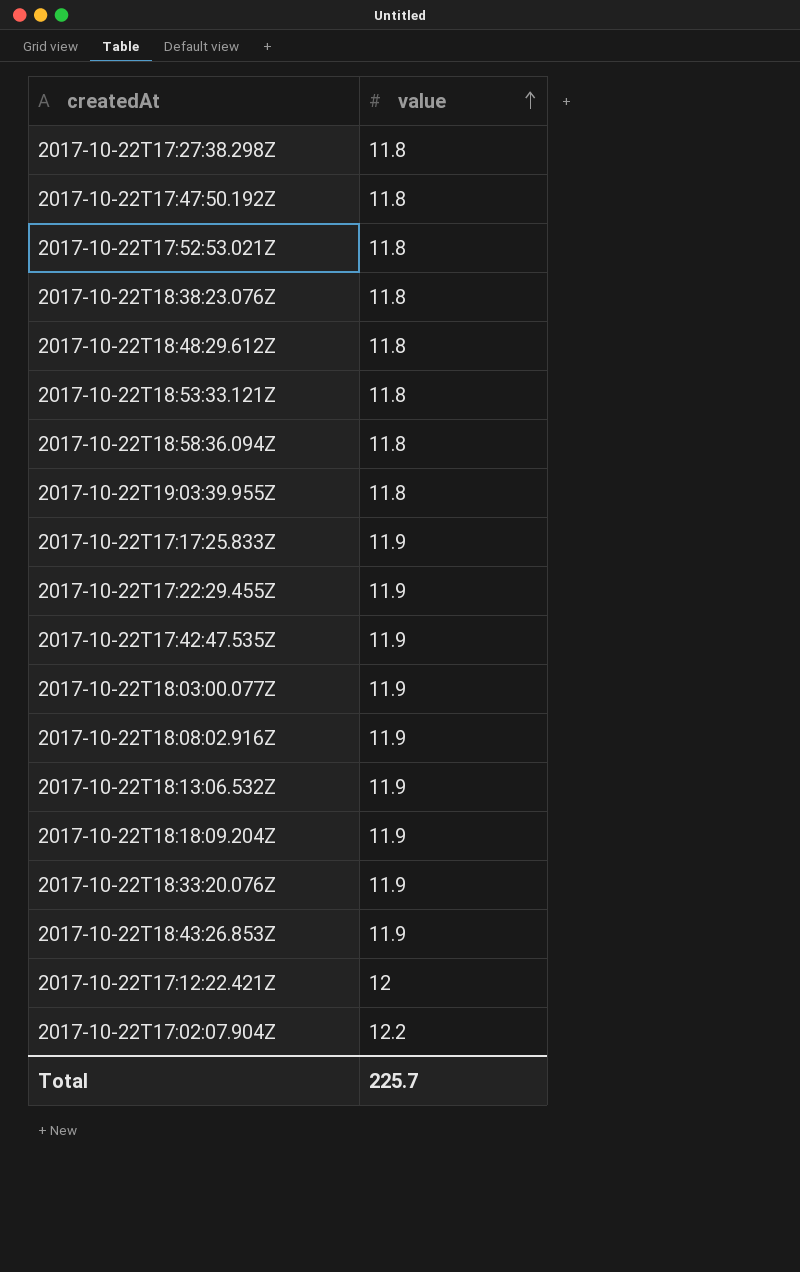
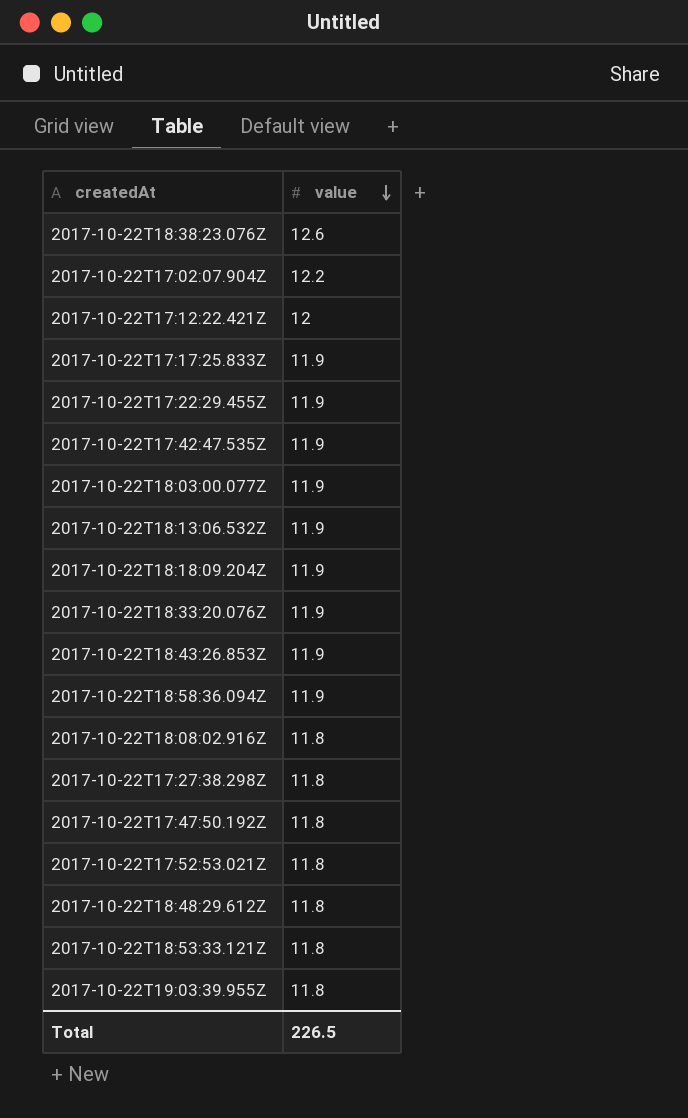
row order: value ascending -> value descending
2017-10-22T18:38:23.076Z | value: 11.8 -> 12.6
2017-10-22T18:58:36.094Z | value: 11.8 -> 11.9
2017-10-22T18:08:02.916Z | value: 11.9 -> 11.8
Total | value: 225.7 -> 226.5

